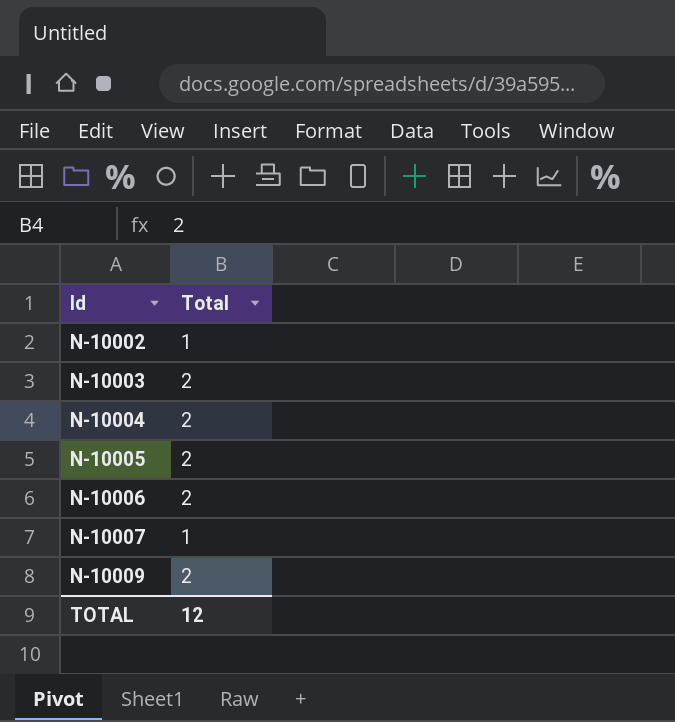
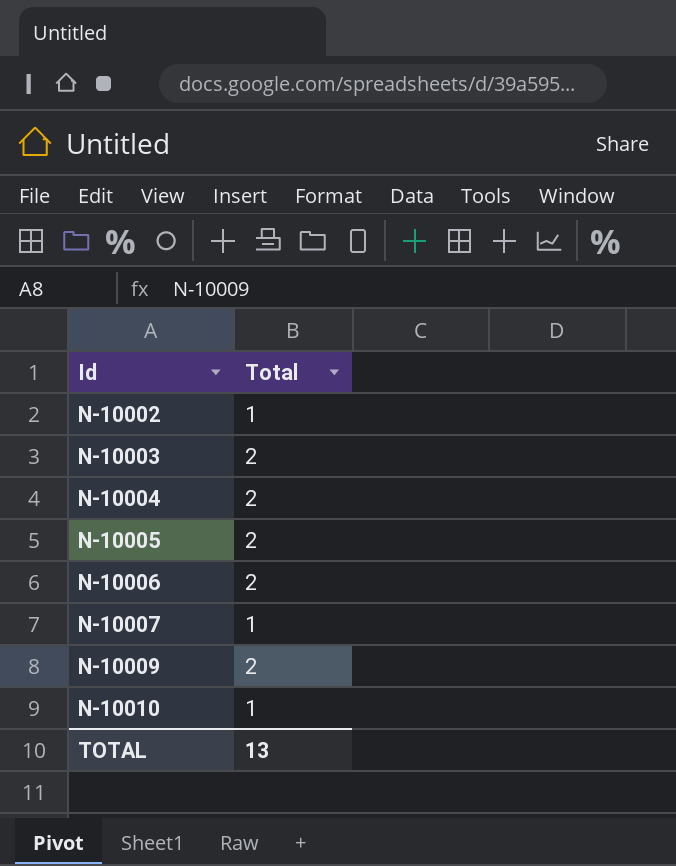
row N-10010: none -> 1
TOTAL | Total: 12 -> 13

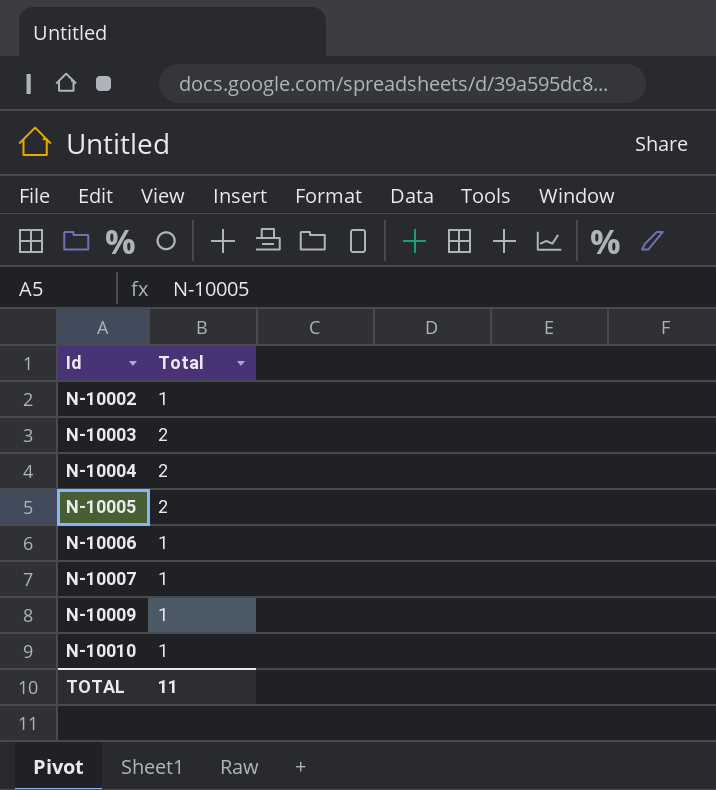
N-10006 | Total: 2 -> 1
N-10009 | Total: 2 -> 1
TOTAL | Total: 13 -> 11

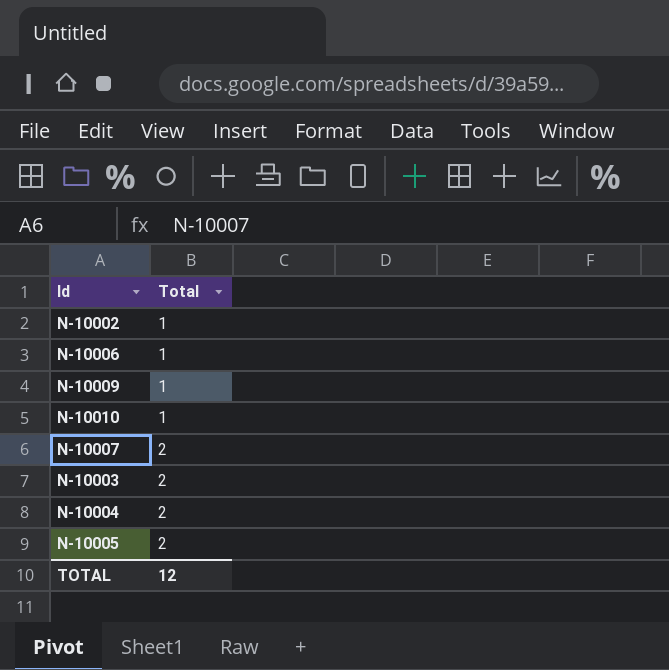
row order: Id ascending -> Total ascending
N-10007 | Total: 1 -> 2
TOTAL | Total: 11 -> 12

